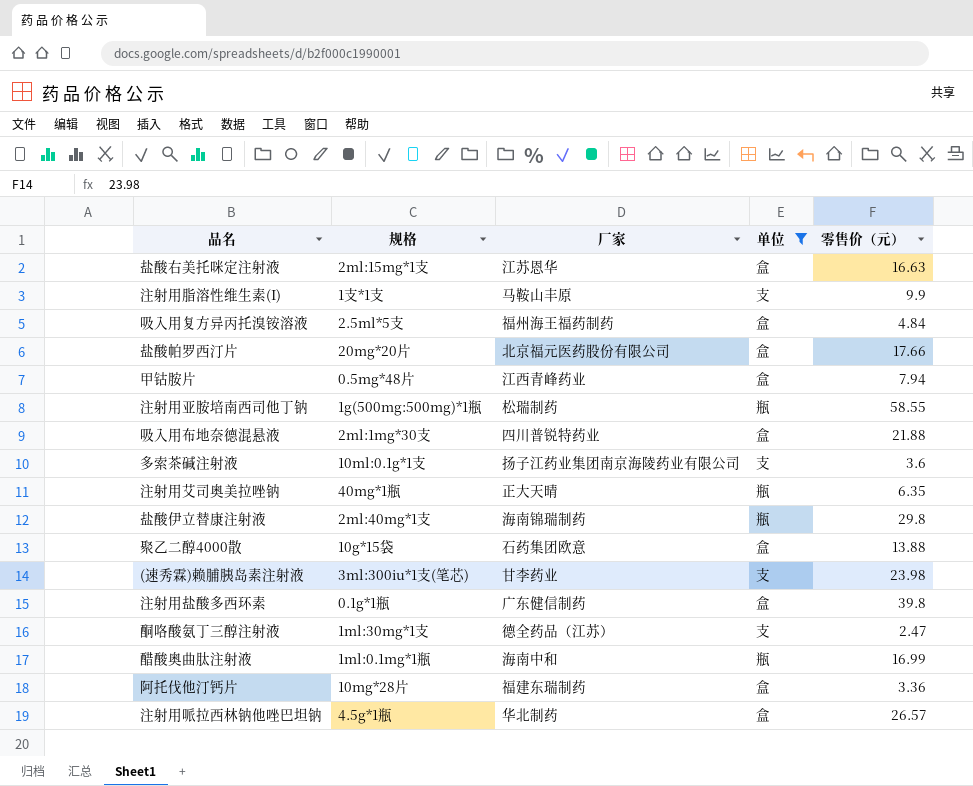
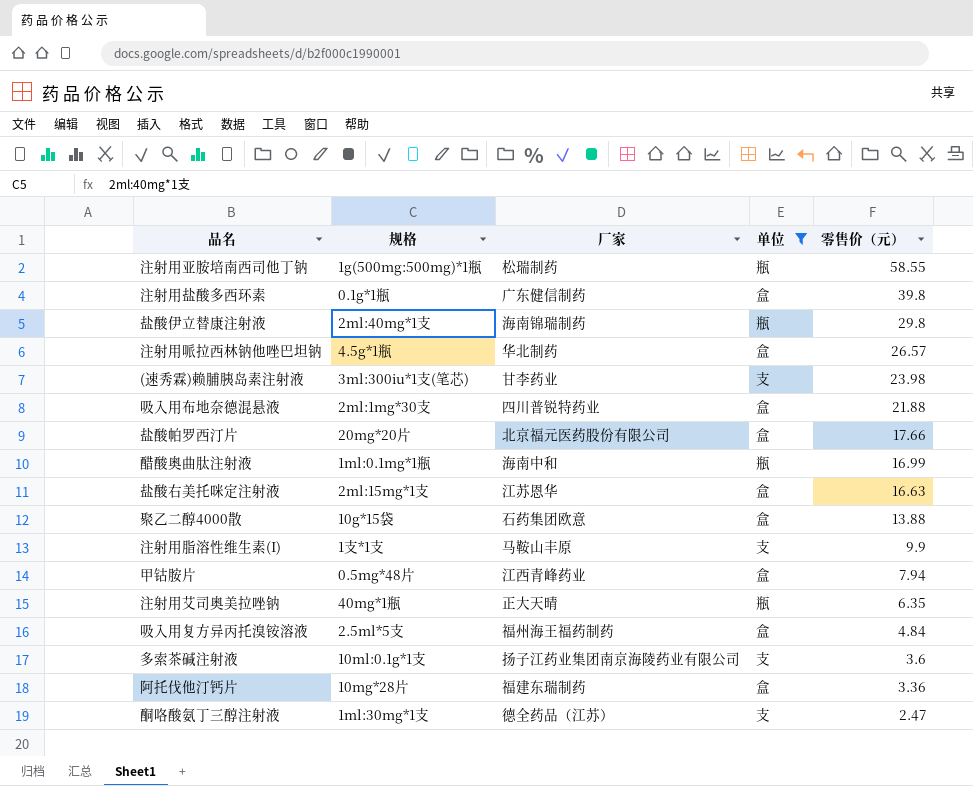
row order: none -> 零售价（元） descending

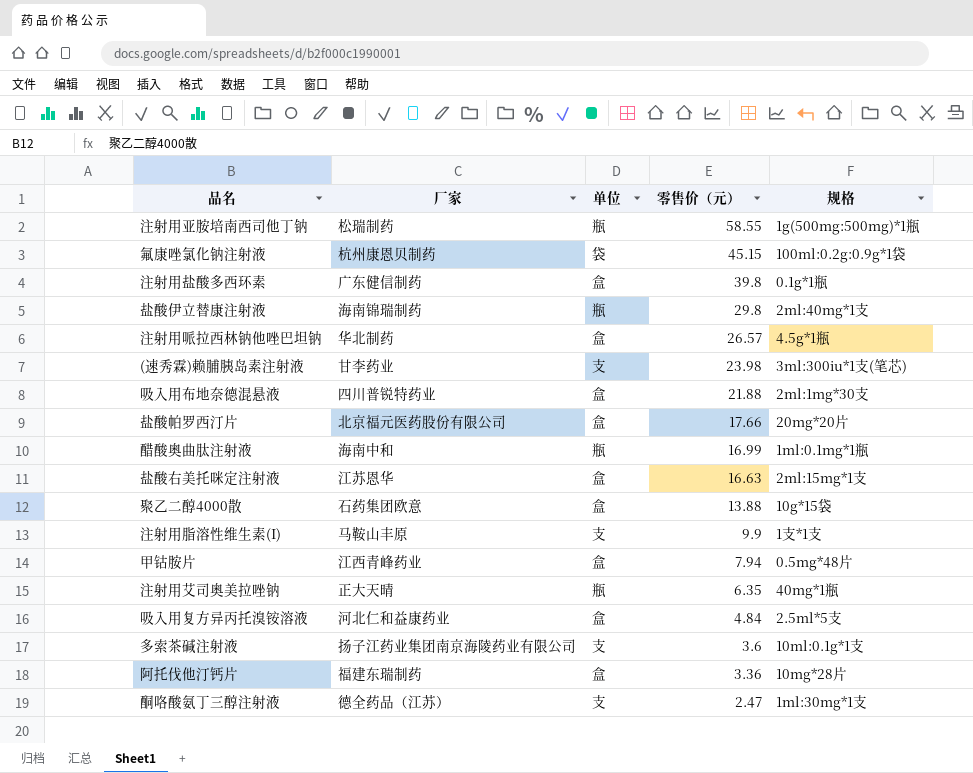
filter: 单位 != 袋 -> none
column 规格 | position: 2 -> 5
吸入用复方异丙托溴铵溶液 | 厂家: 福州海王福药制药 -> 河北仁和益康药业

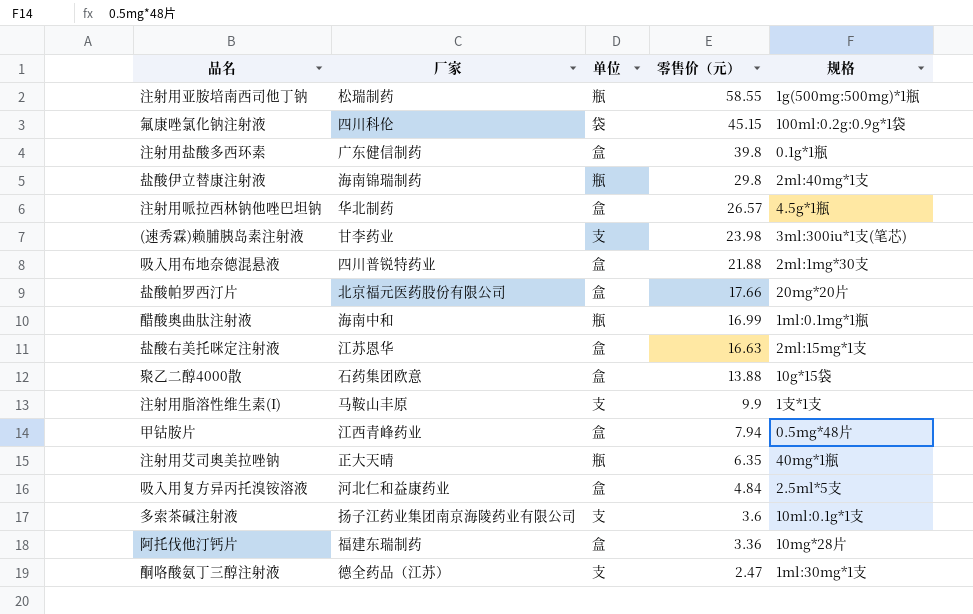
氟康唑氯化钠注射液 | 厂家: 杭州康恩贝制药 -> 四川科伦

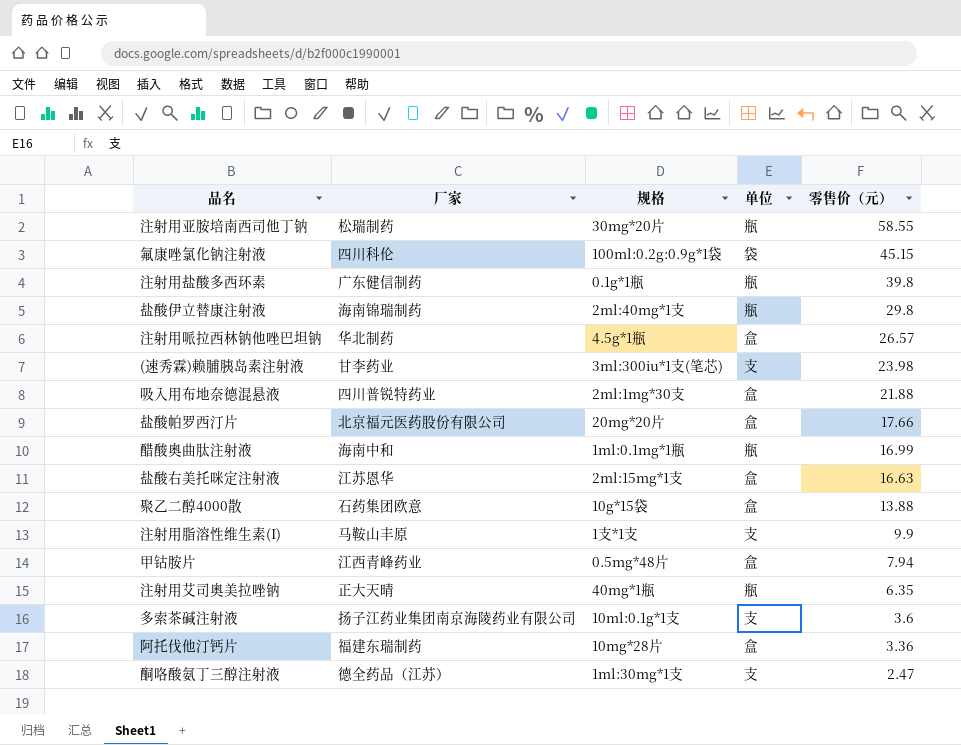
column 规格 | position: 5 -> 3
row 吸入用复方异丙托溴铵溶液: 河北仁和益康药业 | 盒 | 4.84 | 2.5ml*5支 -> none
注射用亚胺培南西司他丁钠 | 规格: 1g(500mg:500mg)*1瓶 -> 30mg*20片
注射用盐酸多西环素 | 单位: 盒 -> 瓶

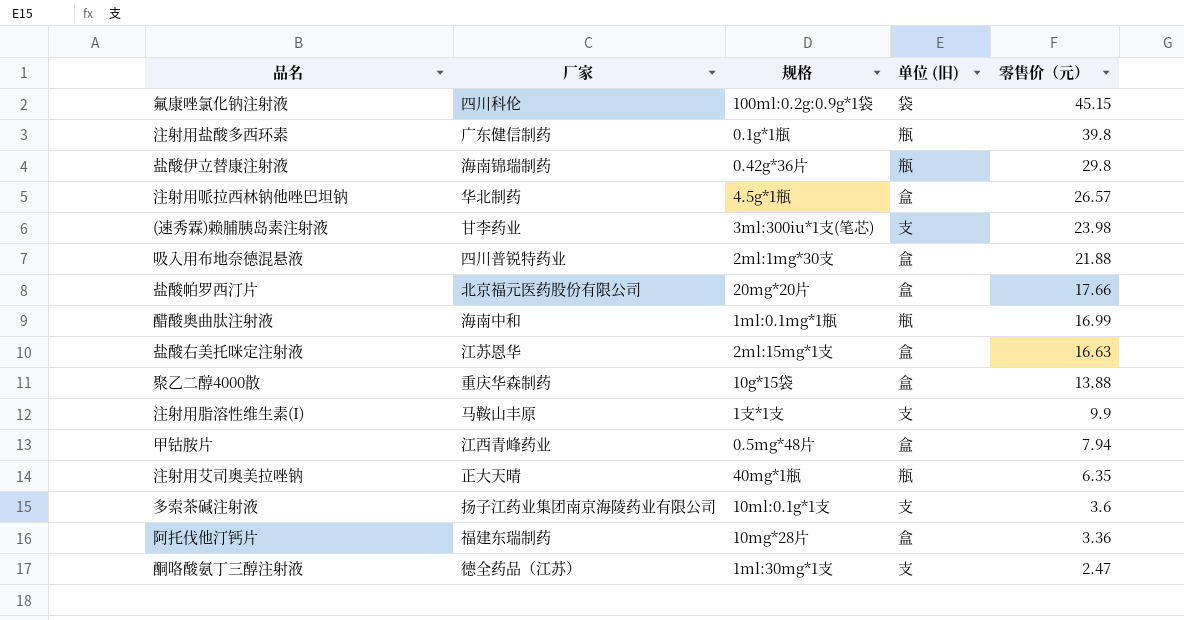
column name: 单位 -> 单位 (旧)
row 注射用亚胺培南西司他丁钠: 松瑞制药 | 30mg*20片 | 瓶 | 58.55 -> none
盐酸伊立替康注射液 | 规格: 2ml:40mg*1支 -> 0.42g*36片
聚乙二醇4000散 | 厂家: 石药集团欧意 -> 重庆华森制药

